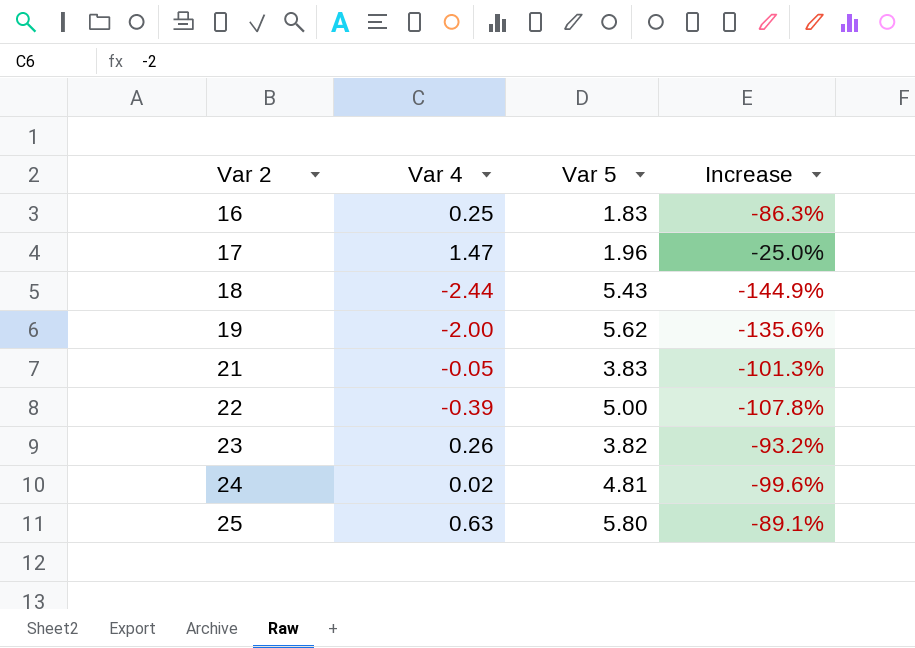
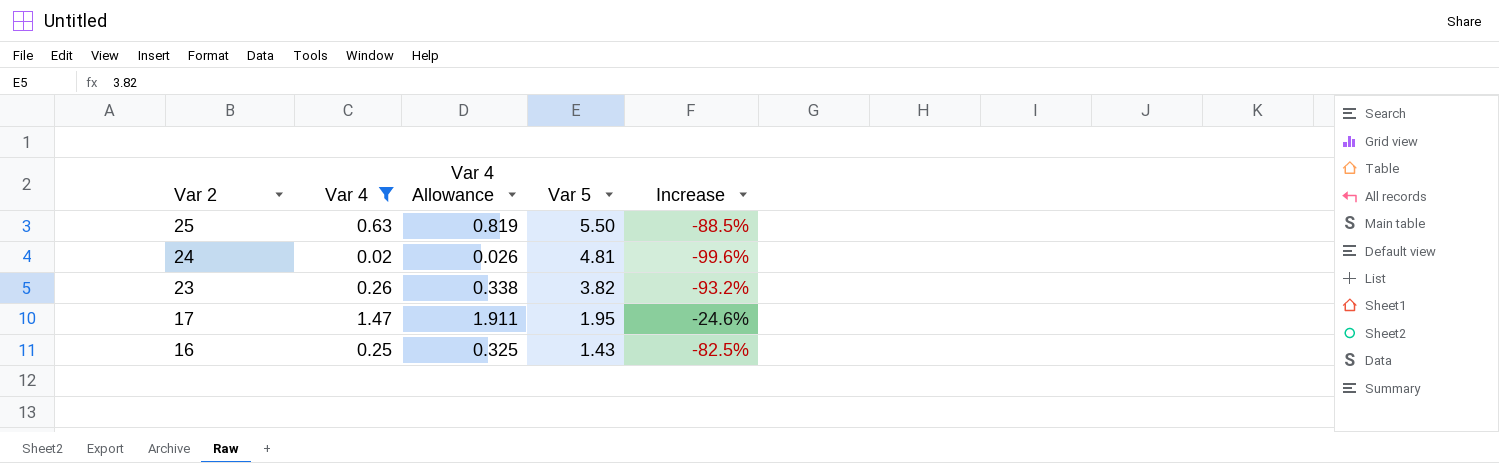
filter: none -> Var 4 >= 0.02
row order: Var 2 ascending -> Var 2 descending
column Var 4 Allowance | formula: none -> [Var 4] * 1.3
25 | Var 5: 5.80 -> 5.50
25 | Increase: -89.1% -> -88.5%
17 | Var 5: 1.96 -> 1.95
17 | Increase: -25.0% -> -24.6%
16 | Var 5: 1.83 -> 1.43
16 | Increase: -86.3% -> -82.5%

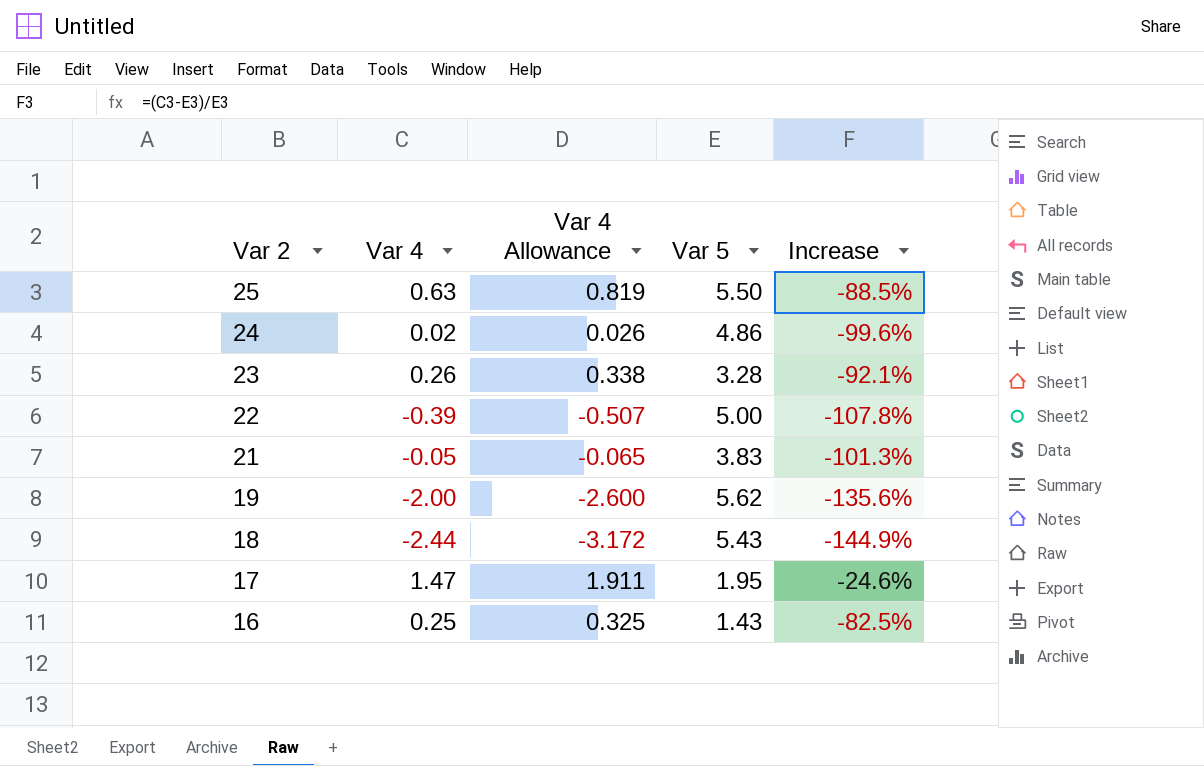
filter: Var 4 >= 0.02 -> none
24 | Var 5: 4.81 -> 4.86
23 | Var 5: 3.82 -> 3.28
23 | Increase: -93.2% -> -92.1%

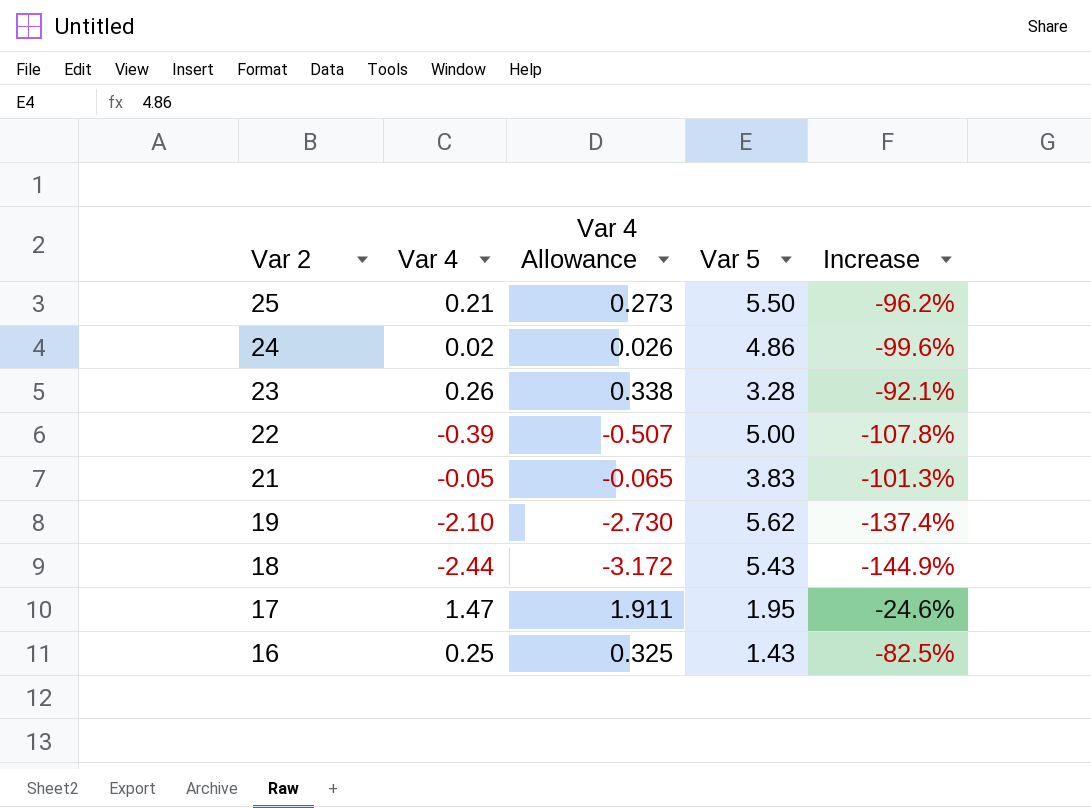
25 | Var 4: 0.63 -> 0.21
25 | Var 4 Allowance: 0.819 -> 0.273
25 | Increase: -88.5% -> -96.2%
19 | Var 4: -2.00 -> -2.10
19 | Var 4 Allowance: -2.600 -> -2.730
19 | Increase: -135.6% -> -137.4%

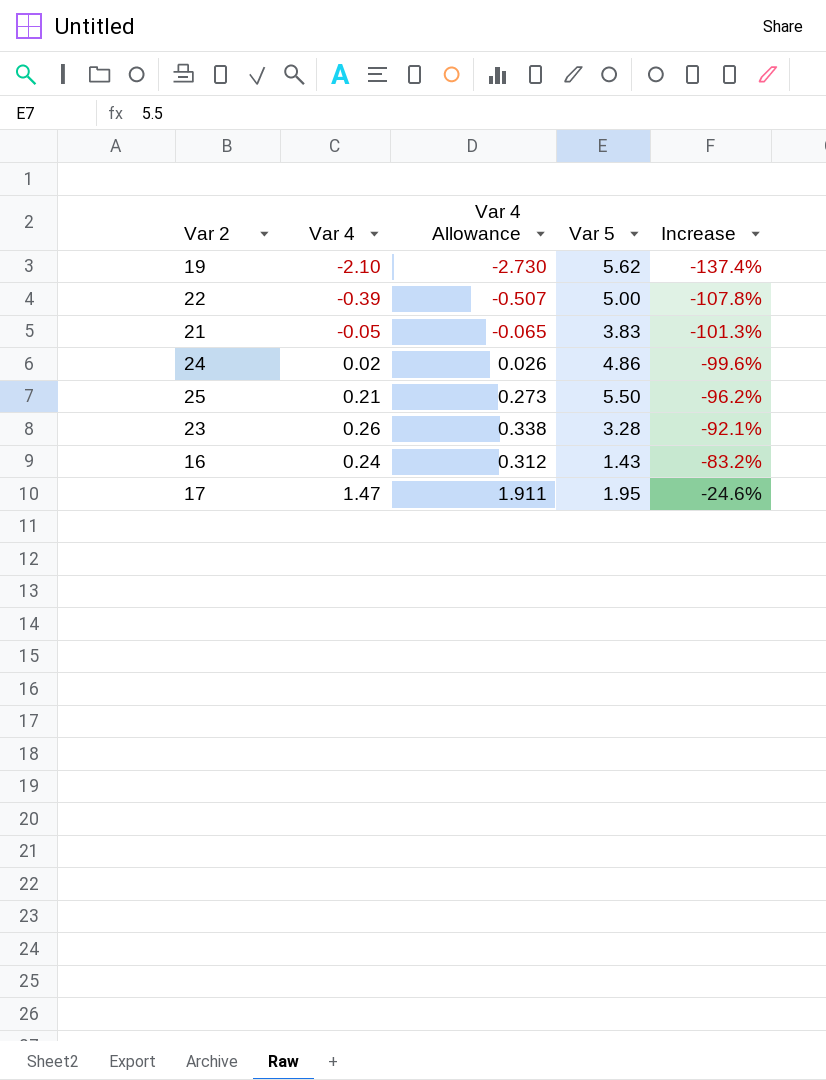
row order: Var 2 descending -> Increase ascending
row 18: -2.44 | -3.172 | 5.43 | -144.9% -> none
16 | Var 4: 0.25 -> 0.24
16 | Var 4 Allowance: 0.325 -> 0.312
16 | Increase: -82.5% -> -83.2%

